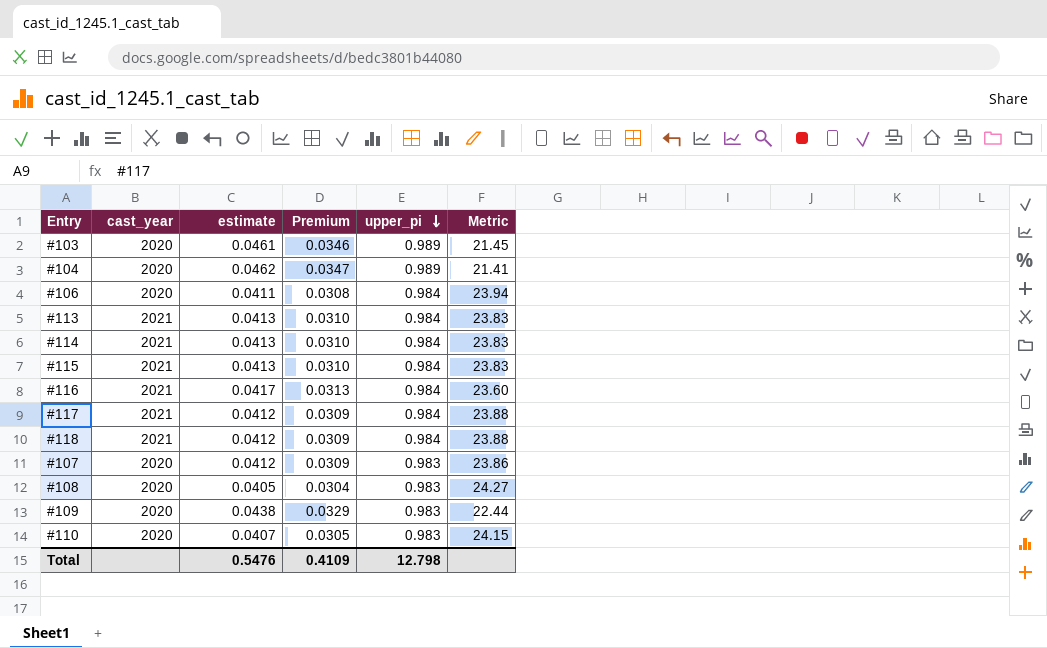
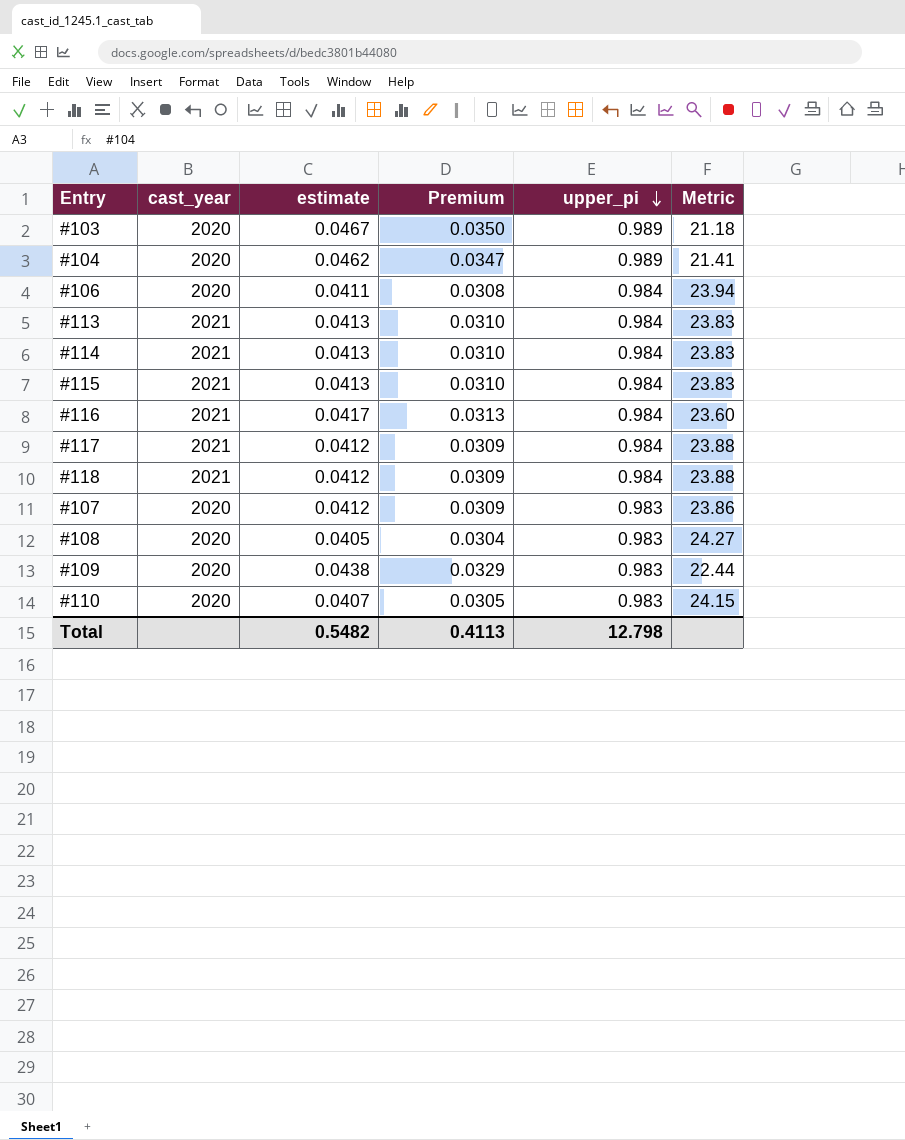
#103 | estimate: 0.0461 -> 0.0467
#103 | Premium: 0.0346 -> 0.0350
#103 | Metric: 21.45 -> 21.18
Total | estimate: 0.5476 -> 0.5482
Total | Premium: 0.4109 -> 0.4113

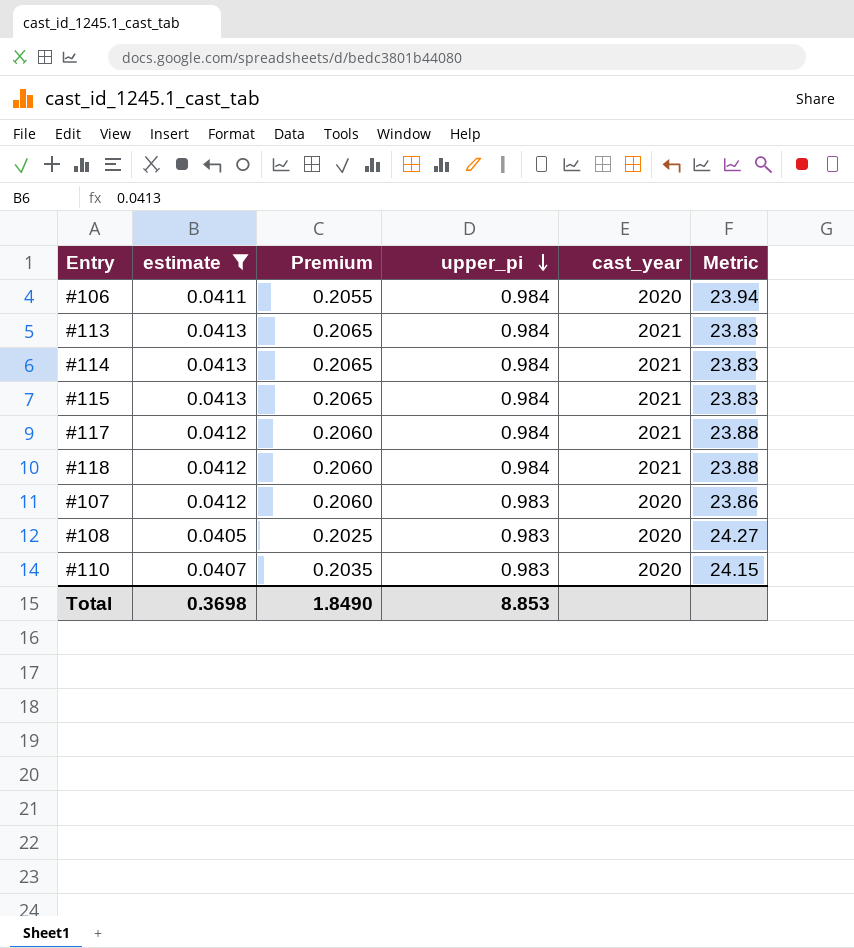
filter: none -> estimate <= 0.0413
column Premium | formula: [estimate] * 0.75 -> [estimate] * 5
column cast_year | position: 2 -> 5
Total | estimate: 0.5482 -> 0.3698
Total | Premium: 0.4113 -> 1.8490
Total | upper_pi: 12.798 -> 8.853

